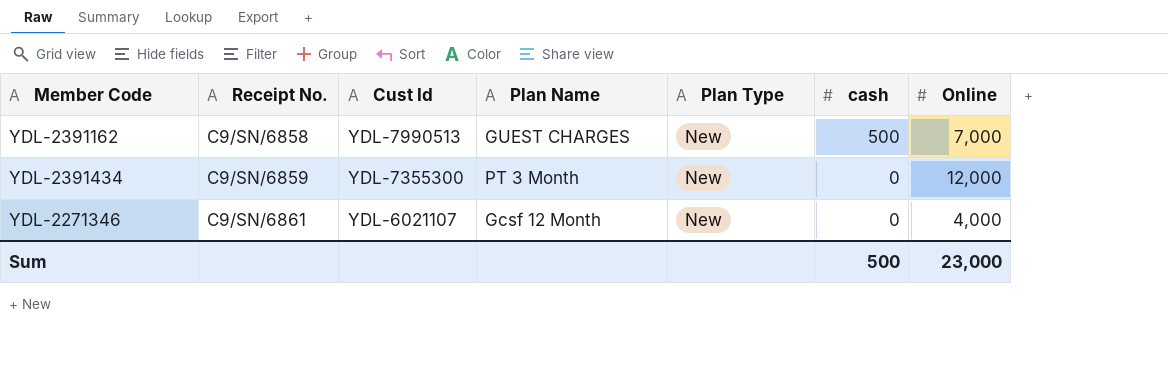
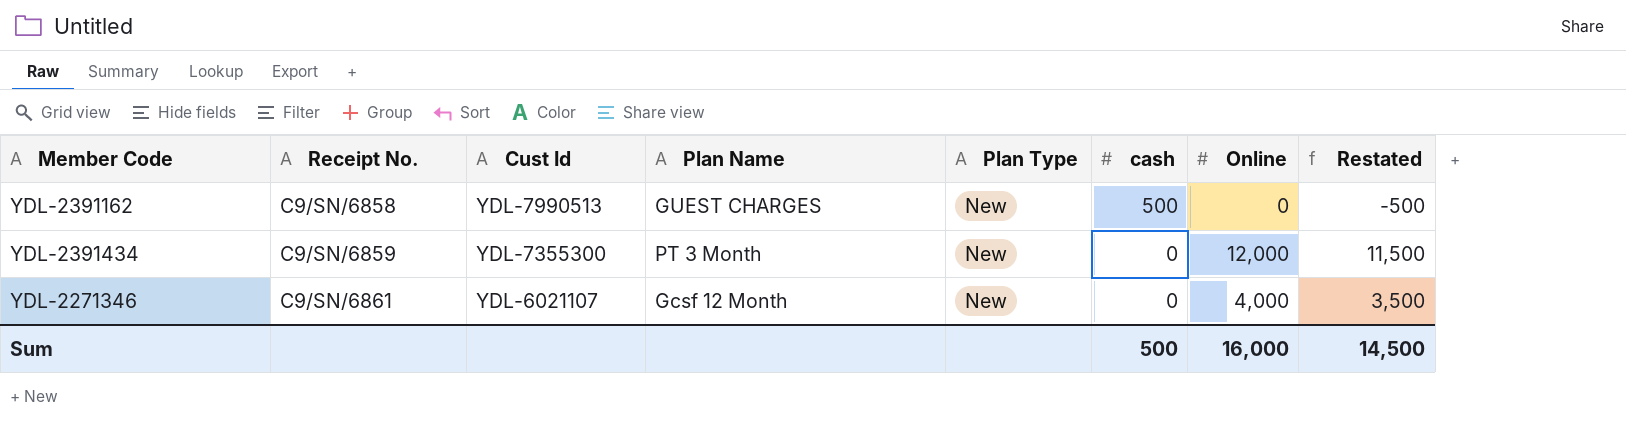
column Restated | formula: none -> [Online] - 500
YDL-2391162 | Online: 7,000 -> 0
Sum | Online: 23,000 -> 16,000

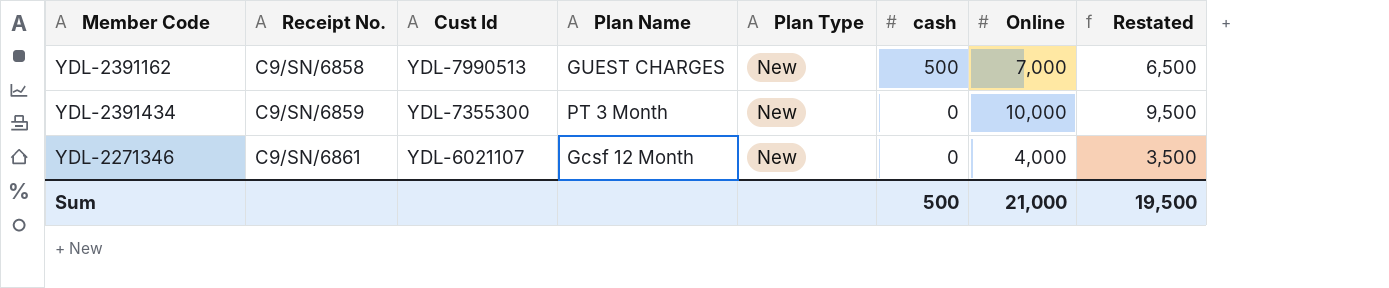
YDL-2391162 | Online: 0 -> 7,000
YDL-2391162 | Restated: -500 -> 6,500
YDL-2391434 | Online: 12,000 -> 10,000
YDL-2391434 | Restated: 11,500 -> 9,500
Sum | Online: 16,000 -> 21,000
Sum | Restated: 14,500 -> 19,500

